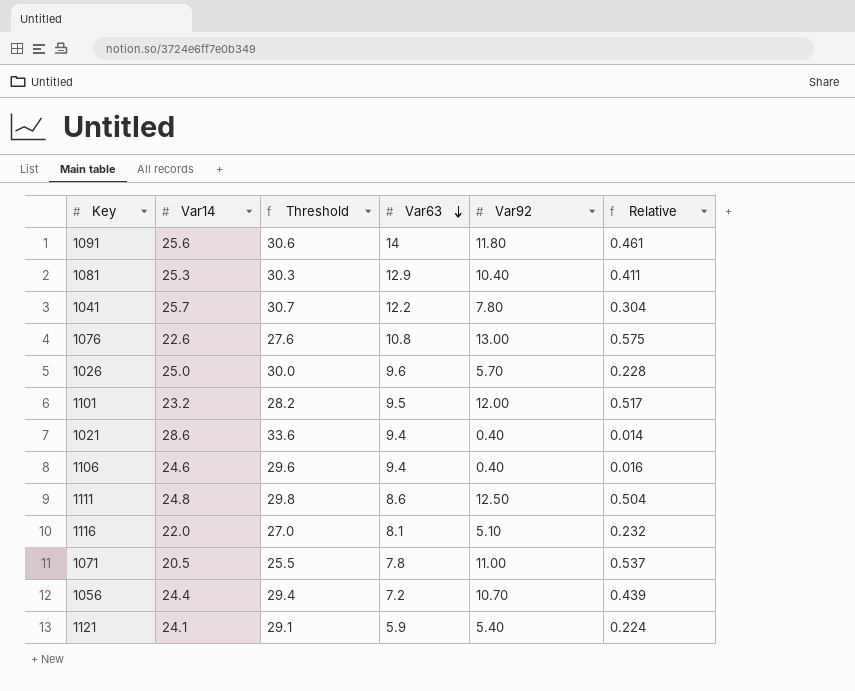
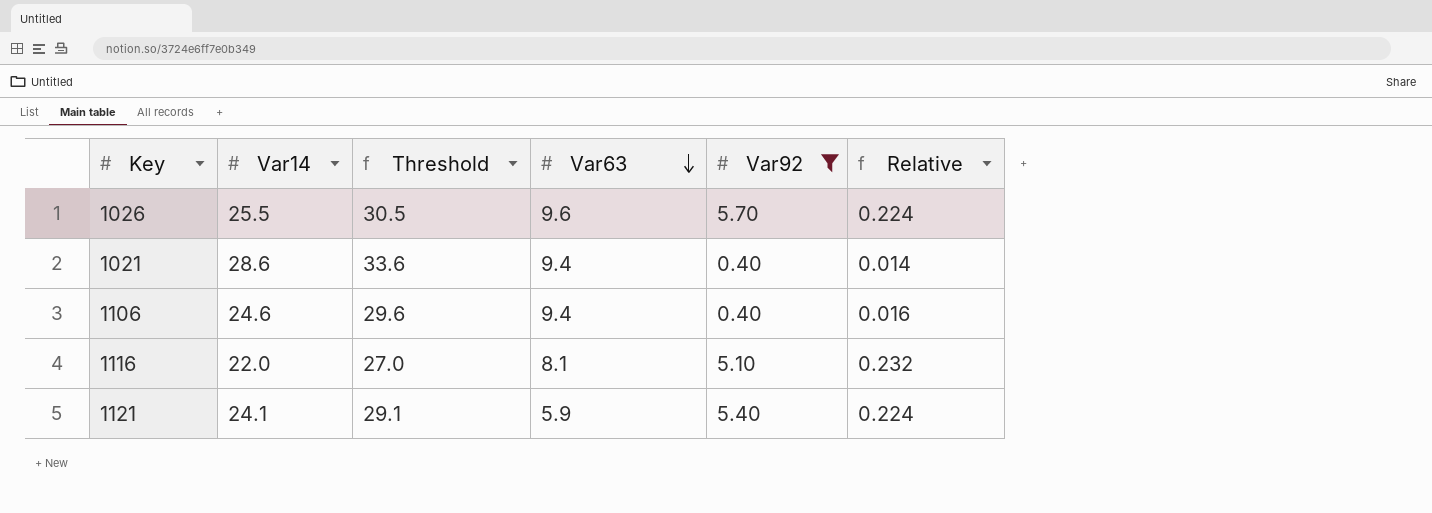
filter: none -> Var92 <= 5.70
1026 | Var14: 25.0 -> 25.5
1026 | Threshold: 30.0 -> 30.5
1026 | Relative: 0.228 -> 0.224

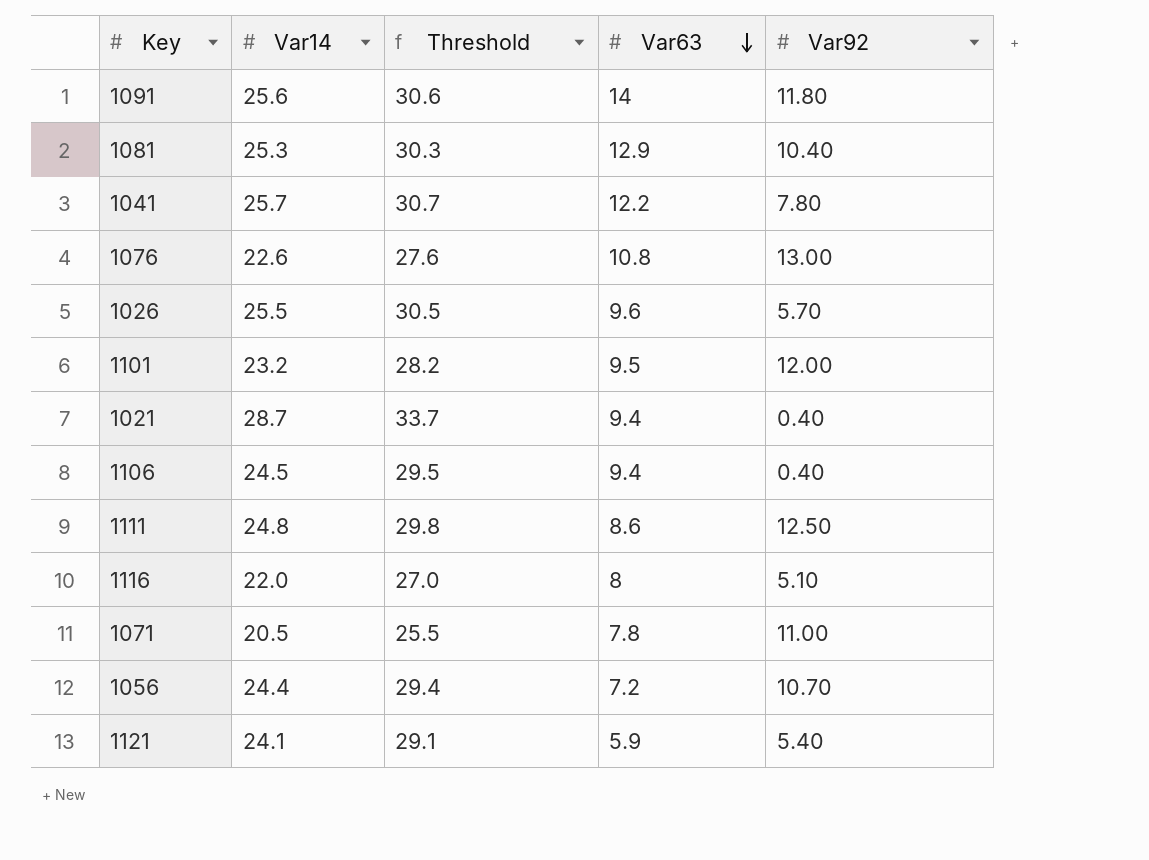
filter: Var92 <= 5.70 -> none
column Relative | formula: [Var92] / [Var14] -> none
1021 | Var14: 28.6 -> 28.7
1021 | Threshold: 33.6 -> 33.7
1106 | Var14: 24.6 -> 24.5
1106 | Threshold: 29.6 -> 29.5
1116 | Var63: 8.1 -> 8

